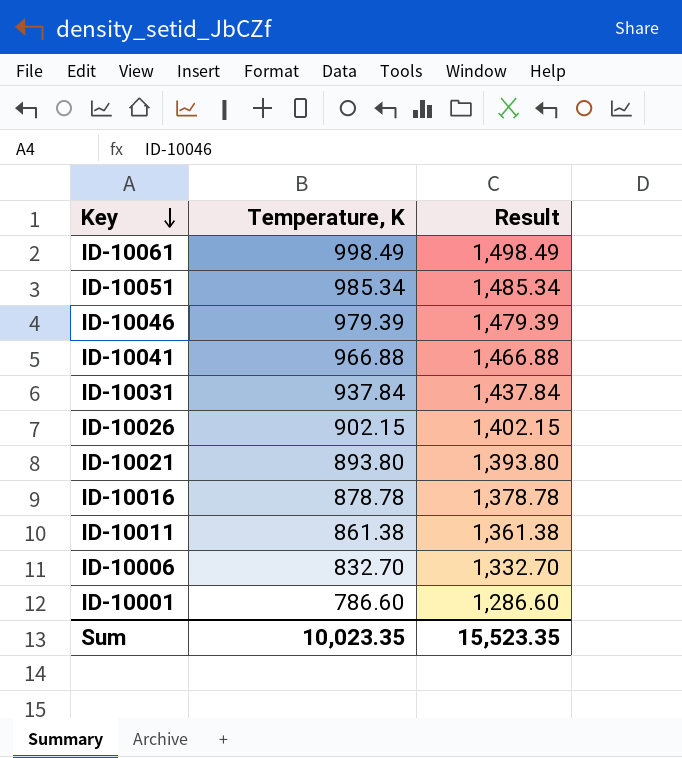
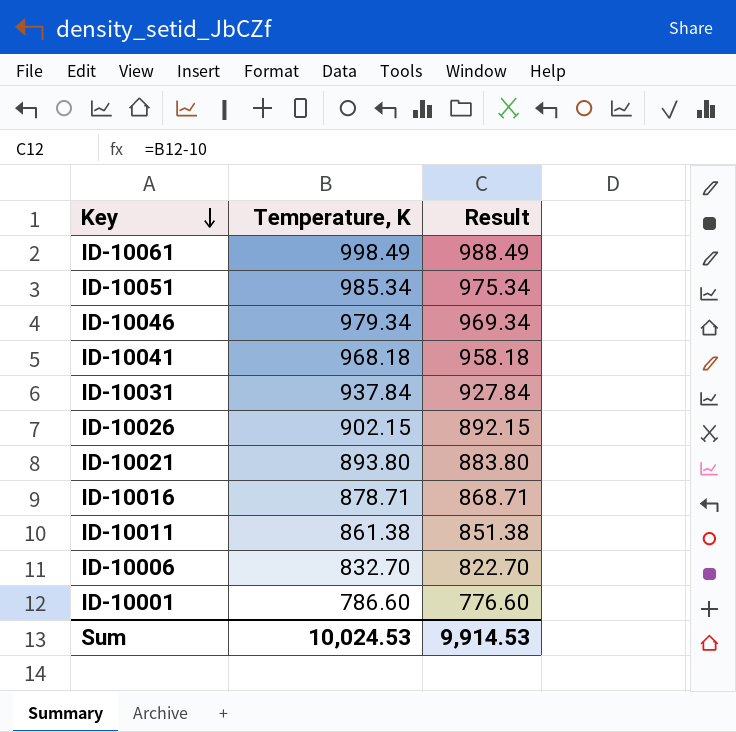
column Result | formula: [Temperature, K] + 500 -> [Temperature, K] - 10
ID-10046 | Temperature, K: 979.39 -> 979.34
ID-10041 | Temperature, K: 966.88 -> 968.18
ID-10016 | Temperature, K: 878.78 -> 878.71
Sum | Temperature, K: 10,023.35 -> 10,024.53
Sum | Result: 15,523.35 -> 9,914.53

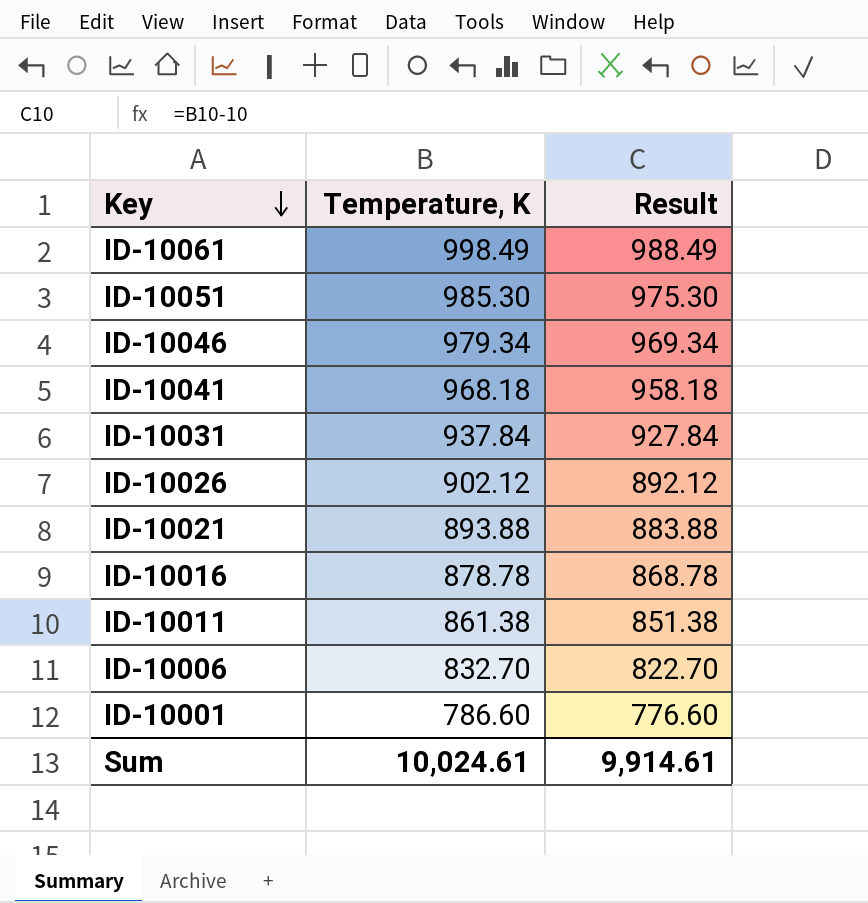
ID-10051 | Temperature, K: 985.34 -> 985.30
ID-10051 | Result: 975.34 -> 975.30
ID-10026 | Temperature, K: 902.15 -> 902.12
ID-10026 | Result: 892.15 -> 892.12
ID-10021 | Temperature, K: 893.80 -> 893.88
ID-10021 | Result: 883.80 -> 883.88
ID-10016 | Temperature, K: 878.71 -> 878.78
ID-10016 | Result: 868.71 -> 868.78
Sum | Temperature, K: 10,024.53 -> 10,024.61
Sum | Result: 9,914.53 -> 9,914.61

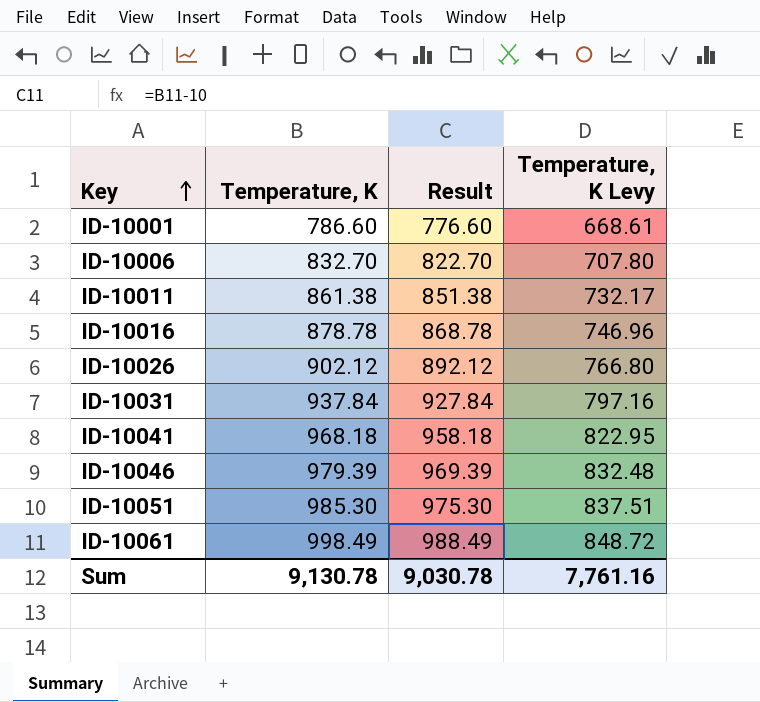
row order: Key descending -> Key ascending
column Temperature, K Levy | formula: none -> [Temperature, K] * 0.85
row ID-10021: 893.88 | 883.88 -> none
ID-10046 | Temperature, K: 979.34 -> 979.39
ID-10046 | Result: 969.34 -> 969.39
Sum | Temperature, K: 10,024.61 -> 9,130.78
Sum | Result: 9,914.61 -> 9,030.78

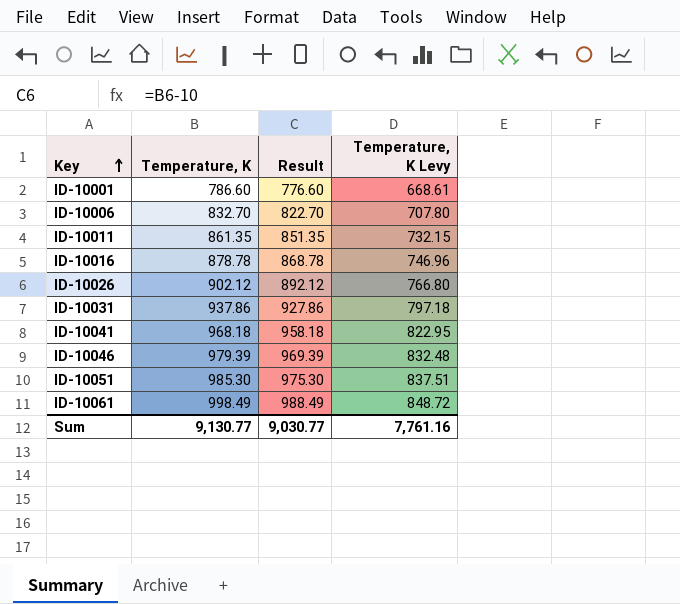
ID-10011 | Temperature, K: 861.38 -> 861.35
ID-10011 | Result: 851.38 -> 851.35
ID-10011 | Temperature, K Levy: 732.17 -> 732.15
ID-10031 | Temperature, K: 937.84 -> 937.86
ID-10031 | Result: 927.84 -> 927.86
ID-10031 | Temperature, K Levy: 797.16 -> 797.18
Sum | Temperature, K: 9,130.78 -> 9,130.77
Sum | Result: 9,030.78 -> 9,030.77

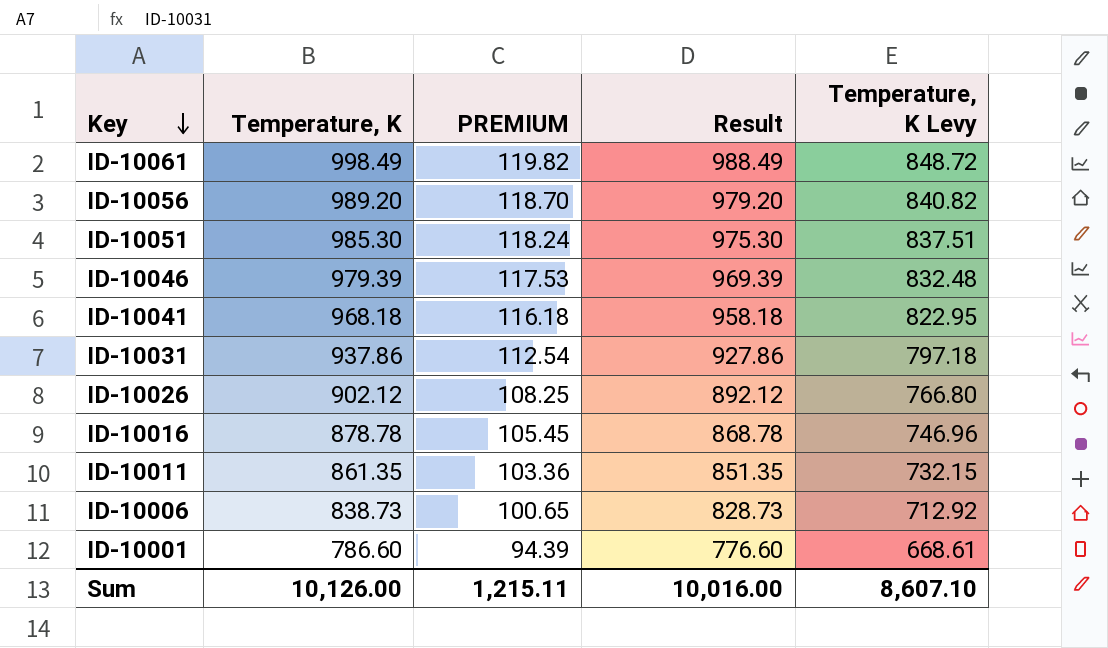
row order: Key ascending -> Key descending
column PREMIUM | formula: none -> [Temperature, K] * 0.12
row ID-10056: none -> 989.20 | 118.70 | 979.20 | 840.82
ID-10006 | Temperature, K: 832.70 -> 838.73
ID-10006 | Result: 822.70 -> 828.73
ID-10006 | Temperature, K Levy: 707.80 -> 712.92
Sum | Temperature, K: 9,130.77 -> 10,126.00
Sum | Result: 9,030.77 -> 10,016.00
Sum | Temperature, K Levy: 7,761.16 -> 8,607.10

